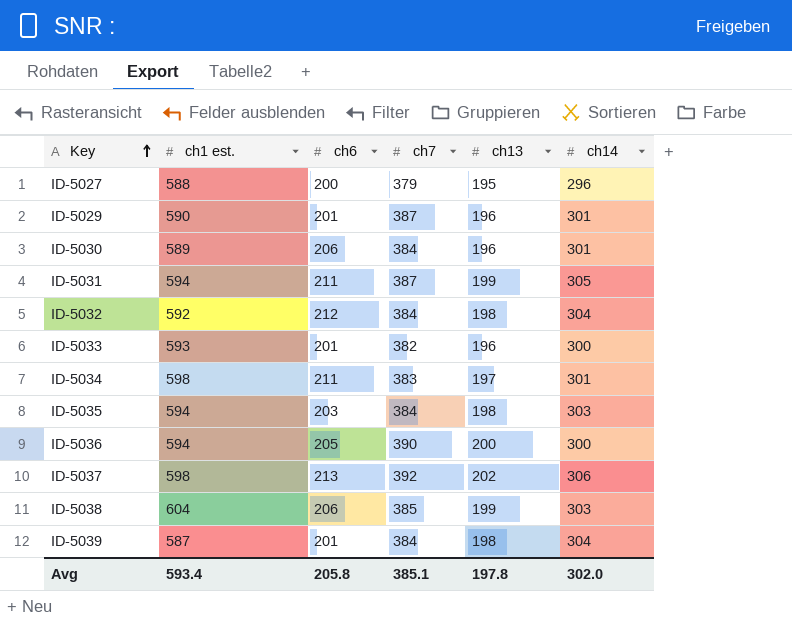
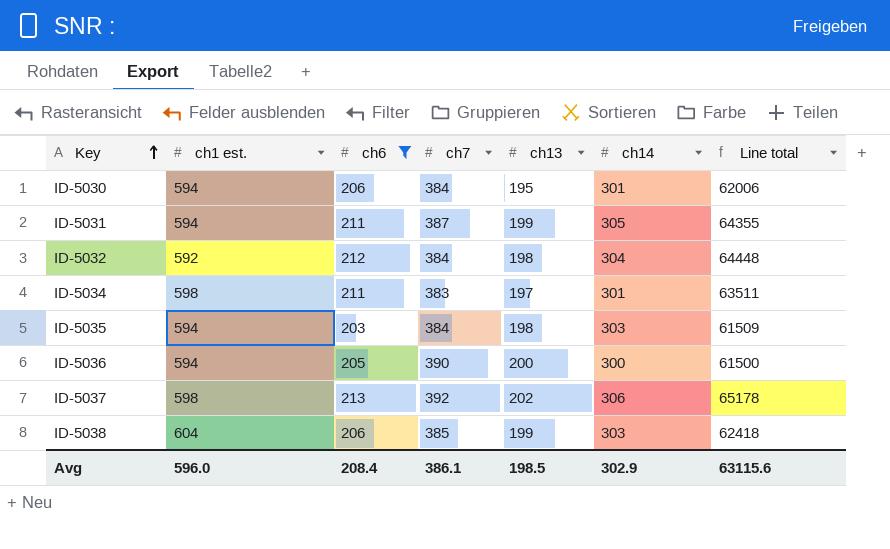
filter: none -> ch6 >= 203
column Line total | formula: none -> [ch6] * [ch14]
ID-5030 | ch1 est.: 589 -> 594
ID-5030 | ch13: 196 -> 195
Avg | ch1 est.: 593.4 -> 596.0
Avg | ch6: 205.8 -> 208.4
Avg | ch7: 385.1 -> 386.1
Avg | ch13: 197.8 -> 198.5
Avg | ch14: 302.0 -> 302.9

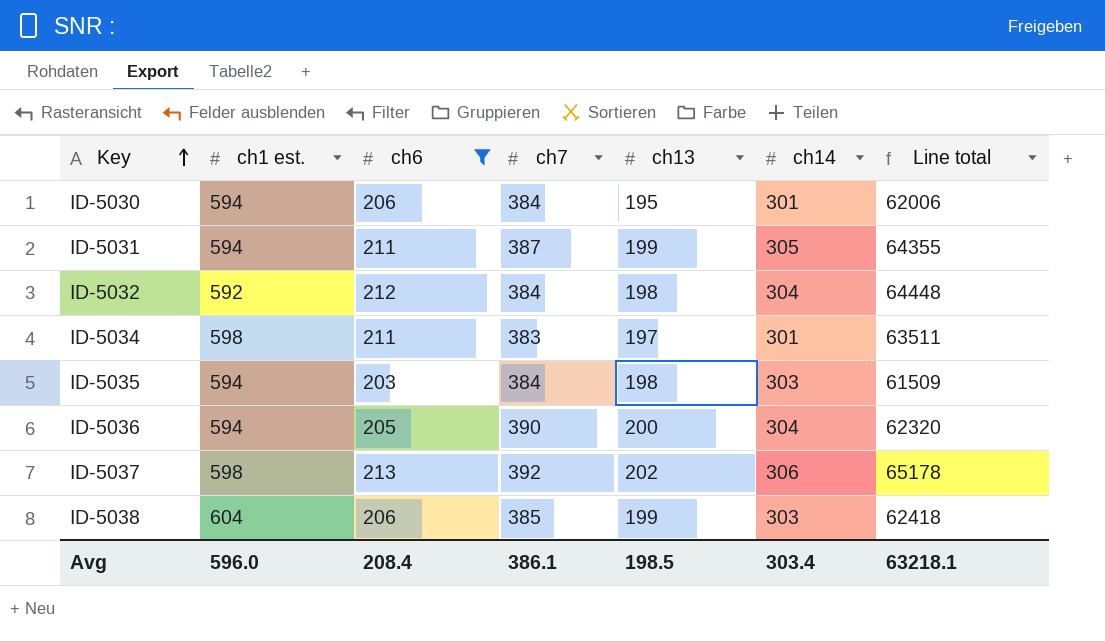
ID-5036 | ch14: 300 -> 304
ID-5036 | Line total: 61500 -> 62320
Avg | ch14: 302.9 -> 303.4
Avg | Line total: 63115.6 -> 63218.1

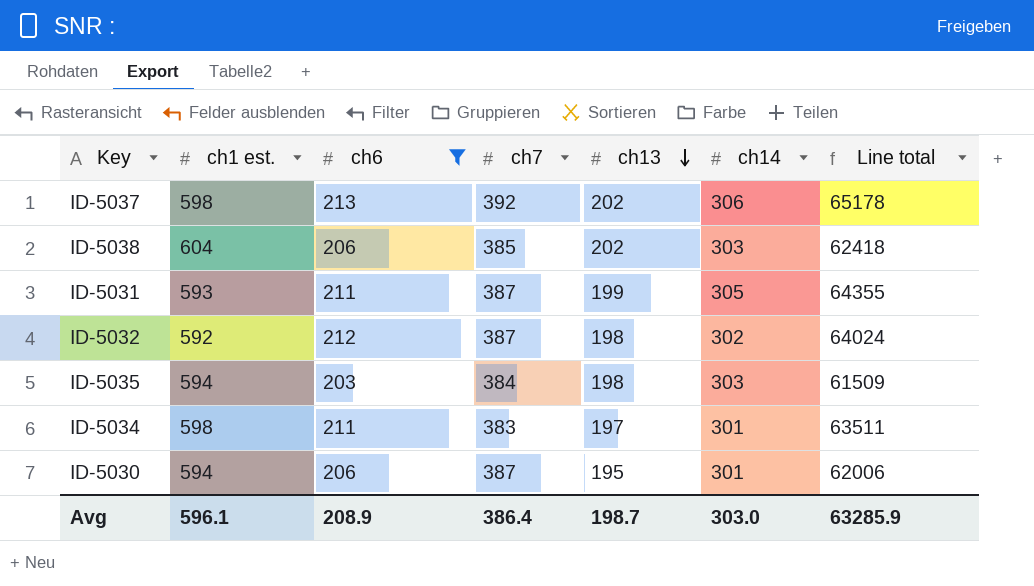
row order: Key ascending -> ch13 descending
row ID-5036: 594 | 205 | 390 | 200 | 304 | 62320 -> none
ID-5038 | ch13: 199 -> 202
ID-5031 | ch1 est.: 594 -> 593
ID-5032 | ch7: 384 -> 387
ID-5032 | ch14: 304 -> 302
ID-5032 | Line total: 64448 -> 64024
ID-5030 | ch7: 384 -> 387
Avg | ch1 est.: 596.0 -> 596.1
Avg | ch6: 208.4 -> 208.9
Avg | ch7: 386.1 -> 386.4
Avg | ch13: 198.5 -> 198.7
Avg | ch14: 303.4 -> 303.0
Avg | Line total: 63218.1 -> 63285.9

